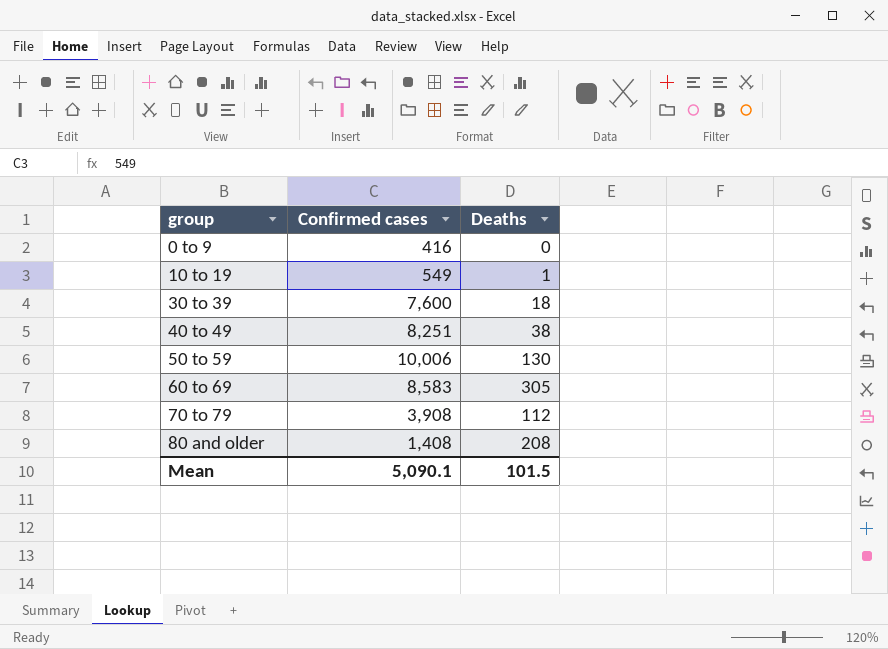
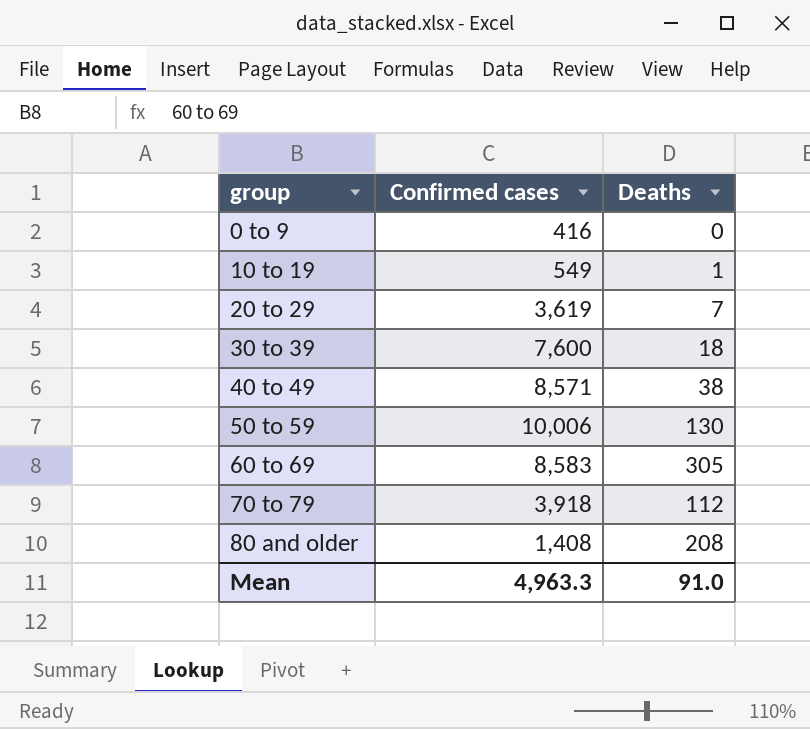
row 20 to 29: none -> 3,619 | 7
40 to 49 | Confirmed cases: 8,251 -> 8,571
70 to 79 | Confirmed cases: 3,908 -> 3,918
Mean | Confirmed cases: 5,090.1 -> 4,963.3
Mean | Deaths: 101.5 -> 91.0

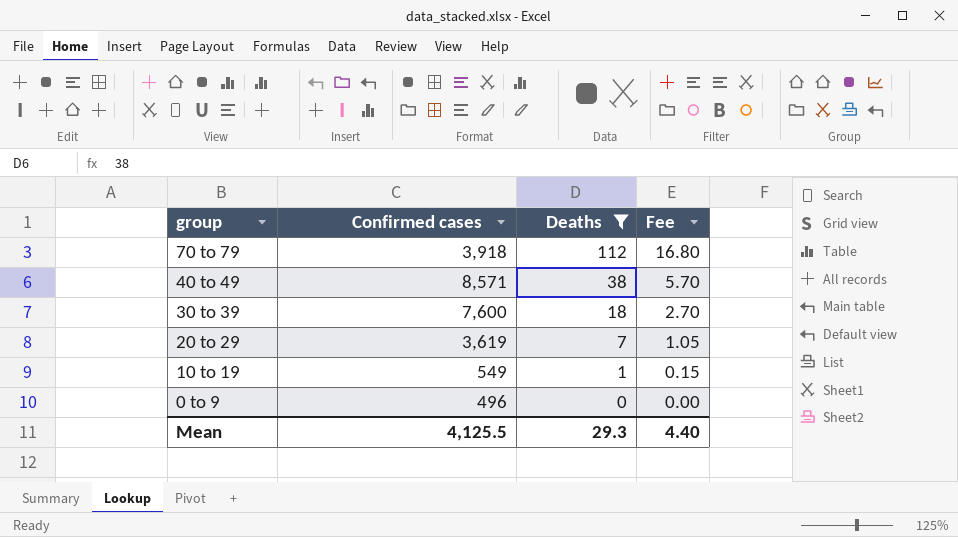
filter: none -> Deaths <= 112
row order: group ascending -> group descending
column Fee | formula: none -> [Deaths] * 0.15
0 to 9 | Confirmed cases: 416 -> 496
Mean | Confirmed cases: 4,963.3 -> 4,125.5
Mean | Deaths: 91.0 -> 29.3

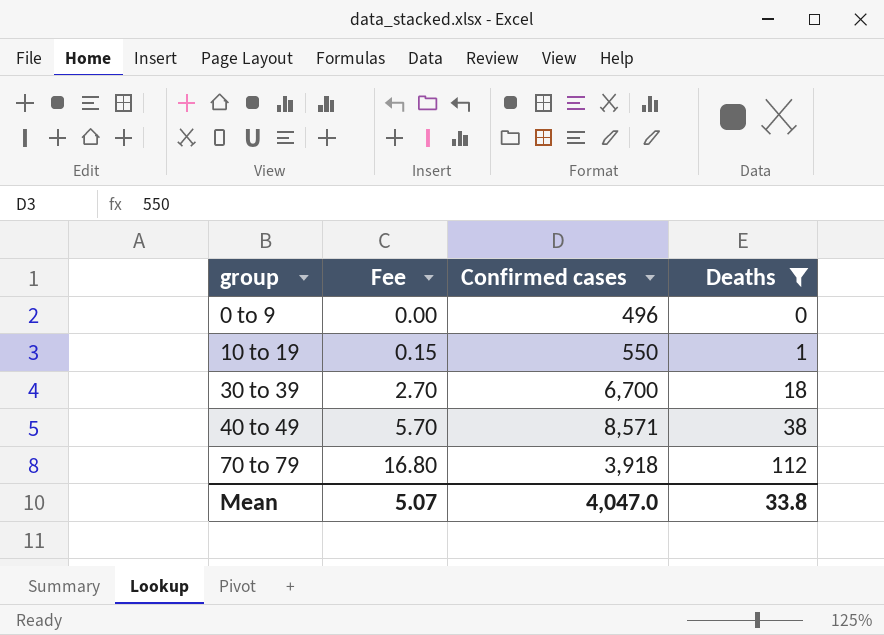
row order: group descending -> group ascending
column Fee | position: 4 -> 2
row 20 to 29: 3,619 | 7 | 1.05 -> none
10 to 19 | Confirmed cases: 549 -> 550
30 to 39 | Confirmed cases: 7,600 -> 6,700
Mean | Fee: 4.40 -> 5.07
Mean | Confirmed cases: 4,125.5 -> 4,047.0
Mean | Deaths: 29.3 -> 33.8

